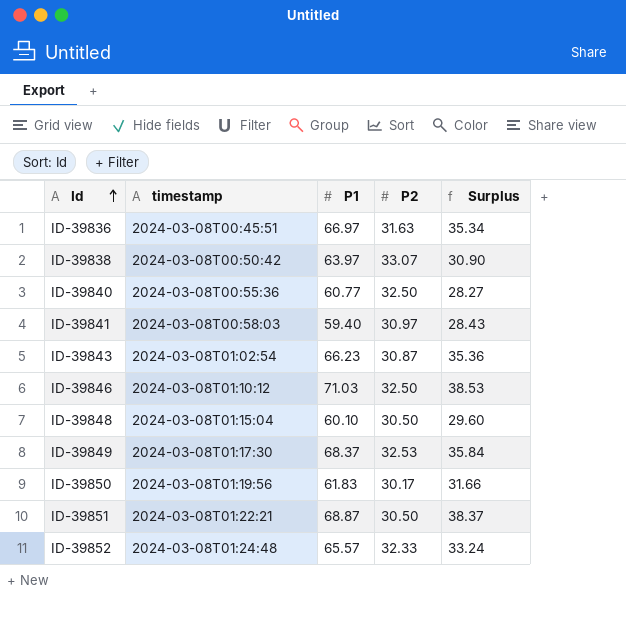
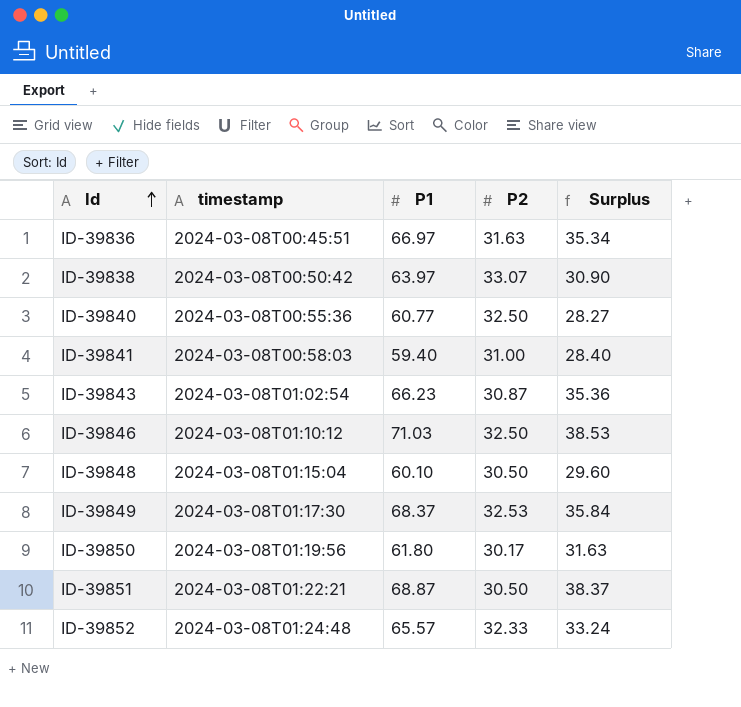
ID-39841 | P2: 30.97 -> 31.00
ID-39841 | Surplus: 28.43 -> 28.40
ID-39850 | P1: 61.83 -> 61.80
ID-39850 | Surplus: 31.66 -> 31.63

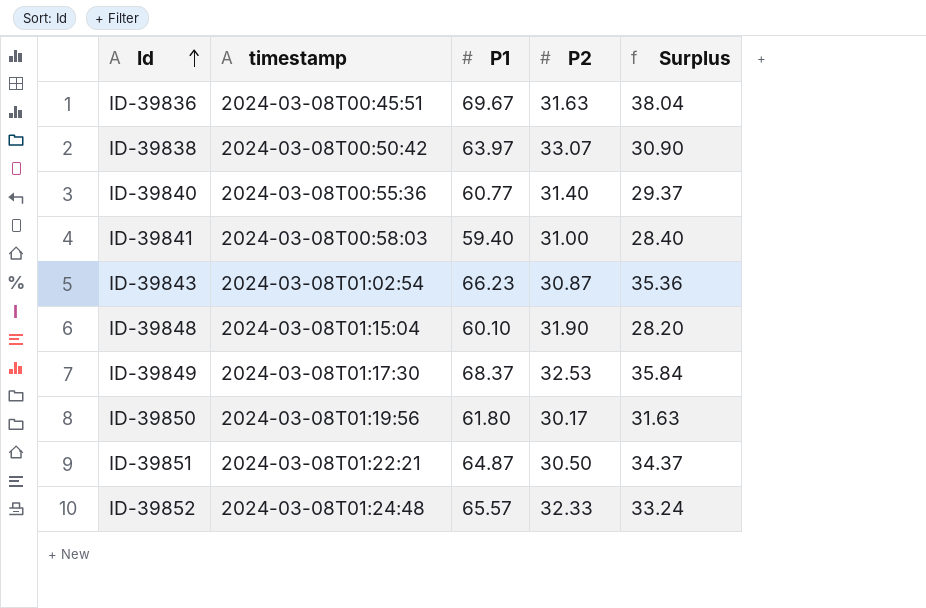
row ID-39846: 2024-03-08T01:10:12 | 71.03 | 32.50 | 38.53 -> none
ID-39836 | P1: 66.97 -> 69.67
ID-39836 | Surplus: 35.34 -> 38.04
ID-39840 | P2: 32.50 -> 31.40
ID-39840 | Surplus: 28.27 -> 29.37
ID-39848 | P2: 30.50 -> 31.90
ID-39848 | Surplus: 29.60 -> 28.20
ID-39851 | P1: 68.87 -> 64.87
ID-39851 | Surplus: 38.37 -> 34.37

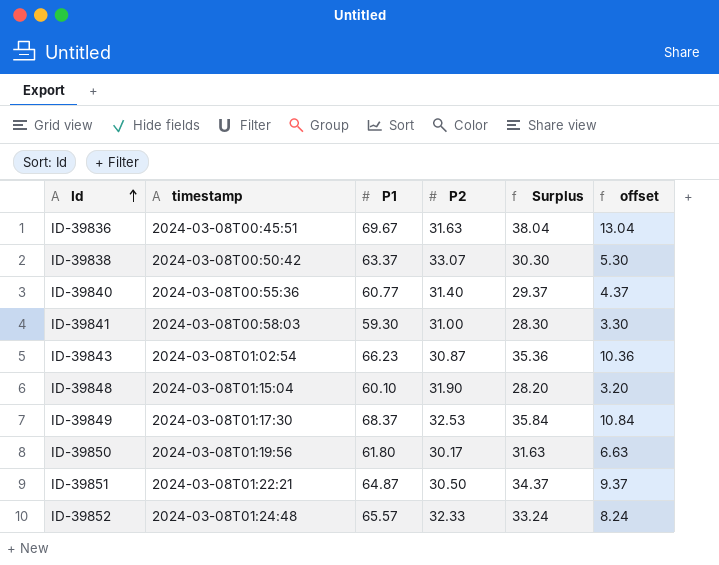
column offset | formula: none -> [Surplus] - 25
ID-39838 | P1: 63.97 -> 63.37
ID-39838 | Surplus: 30.90 -> 30.30
ID-39841 | P1: 59.40 -> 59.30
ID-39841 | Surplus: 28.40 -> 28.30

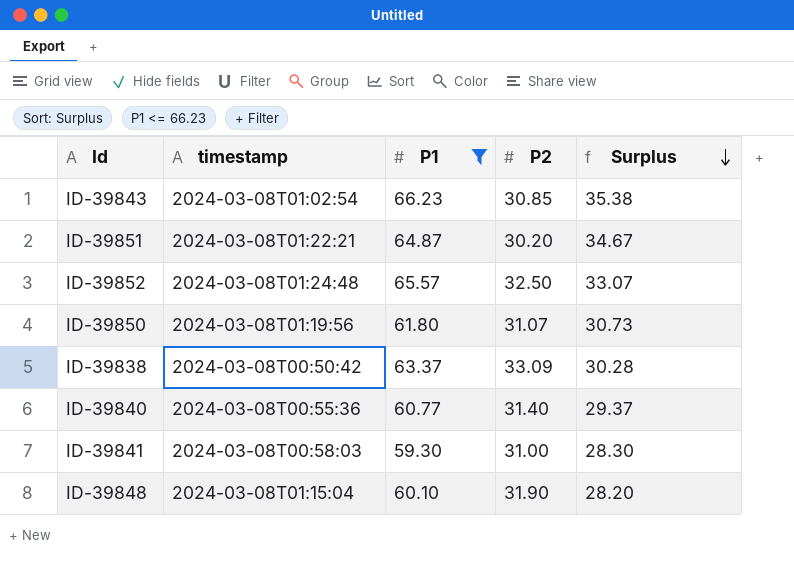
filter: none -> P1 <= 66.23
row order: Id ascending -> Surplus descending
column offset | formula: [Surplus] - 25 -> none
ID-39843 | P2: 30.87 -> 30.85
ID-39843 | Surplus: 35.36 -> 35.38
ID-39851 | P2: 30.50 -> 30.20
ID-39851 | Surplus: 34.37 -> 34.67
ID-39852 | P2: 32.33 -> 32.50
ID-39852 | Surplus: 33.24 -> 33.07
ID-39850 | P2: 30.17 -> 31.07
ID-39850 | Surplus: 31.63 -> 30.73
ID-39838 | P2: 33.07 -> 33.09
ID-39838 | Surplus: 30.30 -> 30.28

